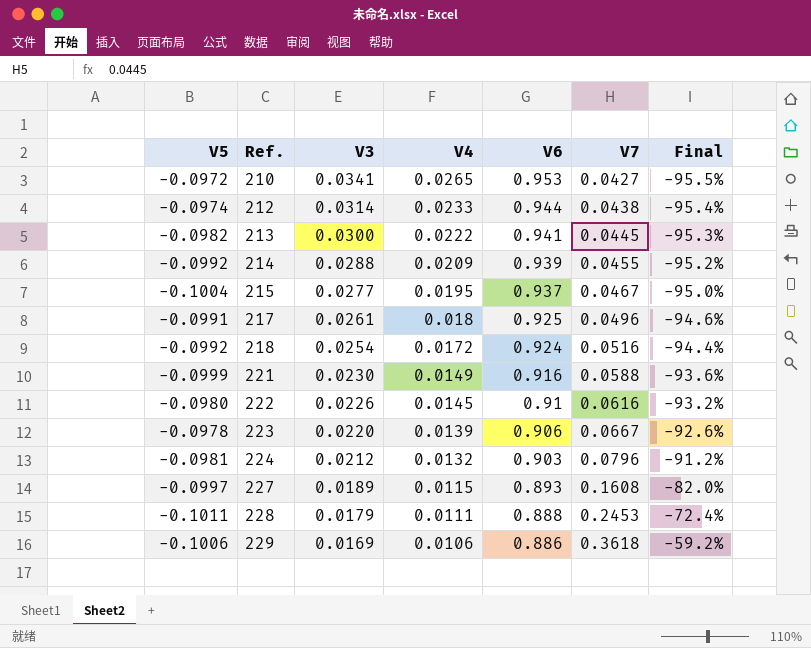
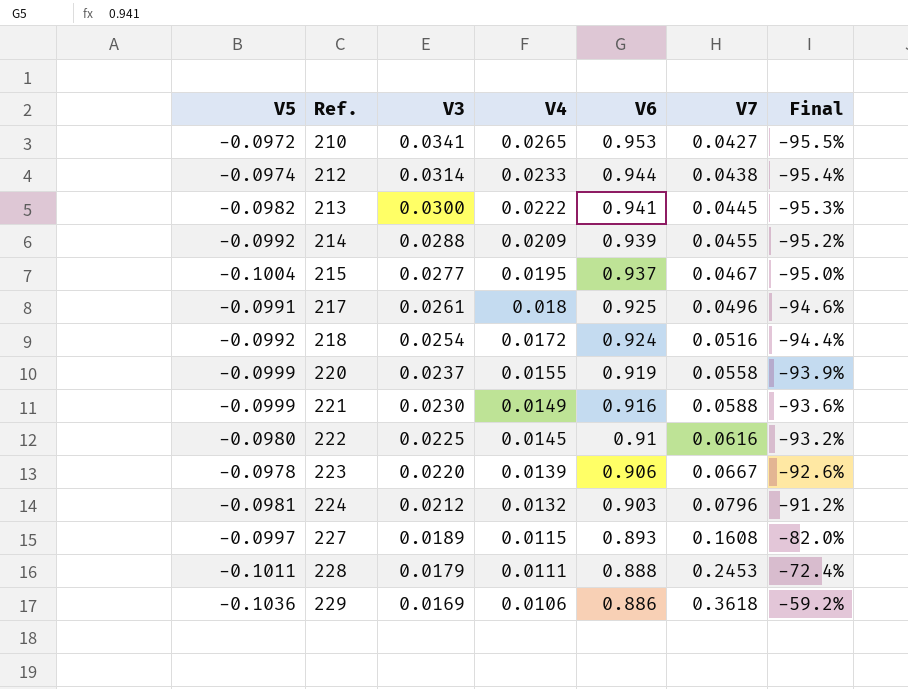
row 220: none -> -0.0999 | 0.0237 | 0.0155 | 0.919 | 0.0558 | -93.9%
222 | V3: 0.0226 -> 0.0225
229 | V5: -0.1006 -> -0.1036

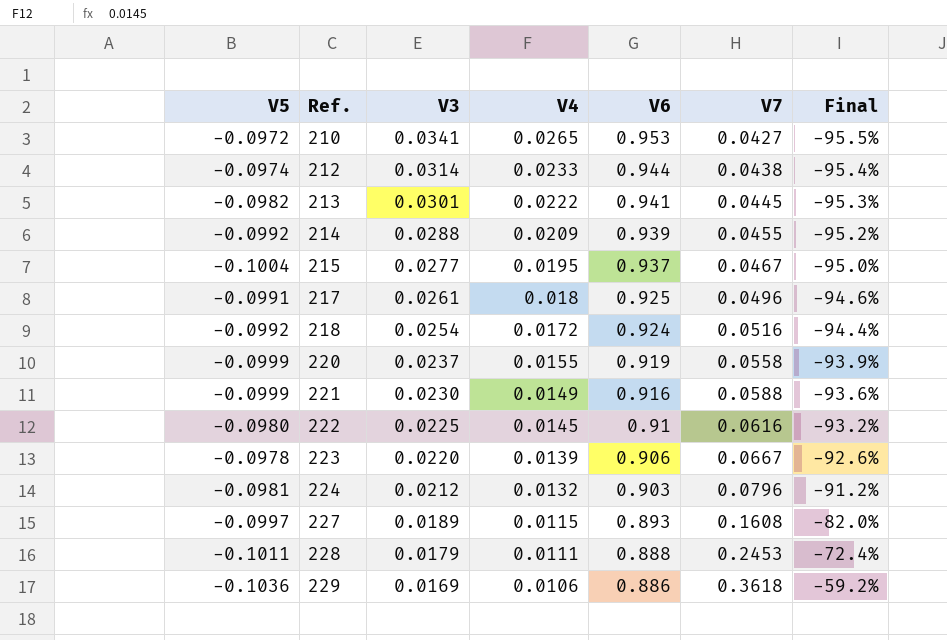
213 | V3: 0.0300 -> 0.0301

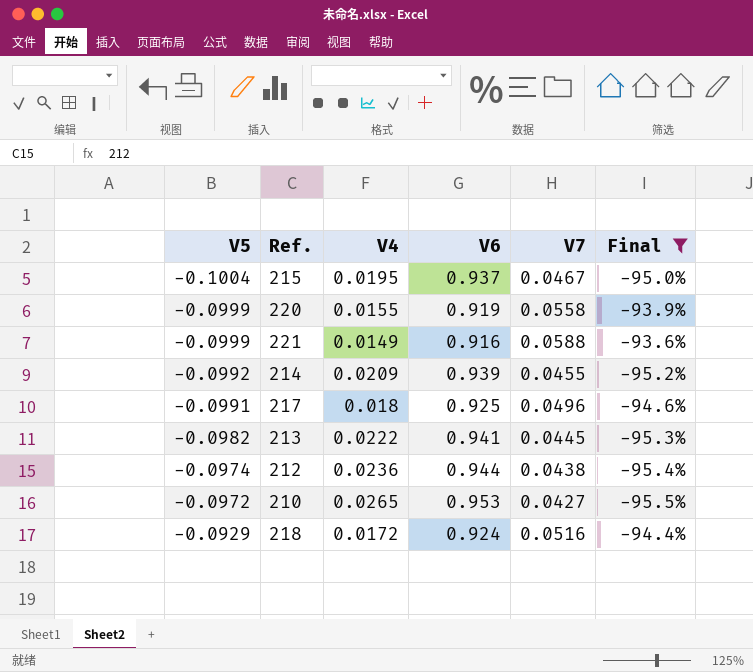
filter: none -> Final <= -93.6%
row order: Ref. ascending -> V5 ascending
column V3 | position: 3 -> none
212 | V4: 0.0233 -> 0.0236
218 | V5: -0.0992 -> -0.0929

